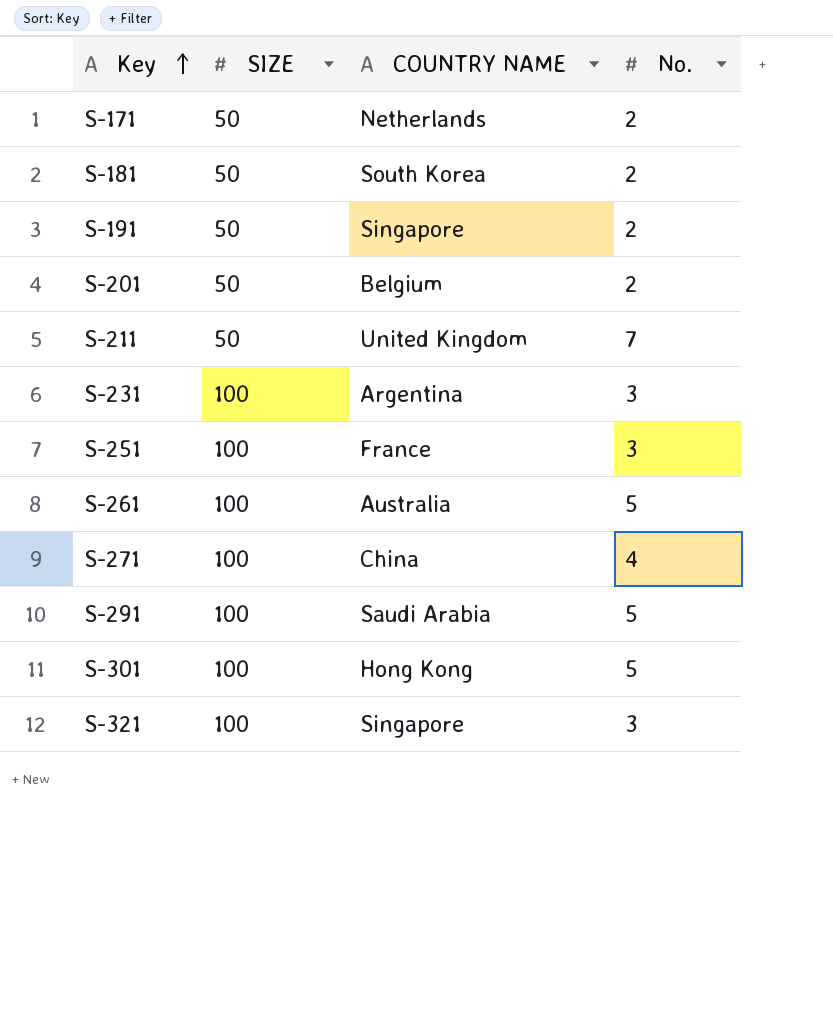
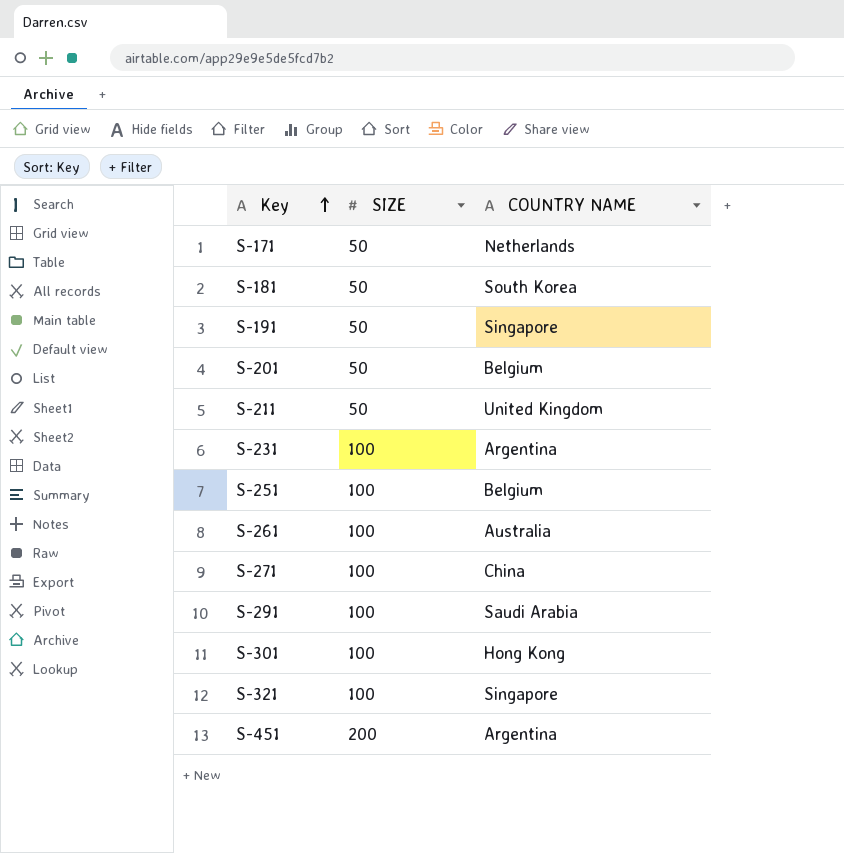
column No. | position: 4 -> none
S-251 | COUNTRY NAME: France -> Belgium
row S-451: none -> 200 | Argentina

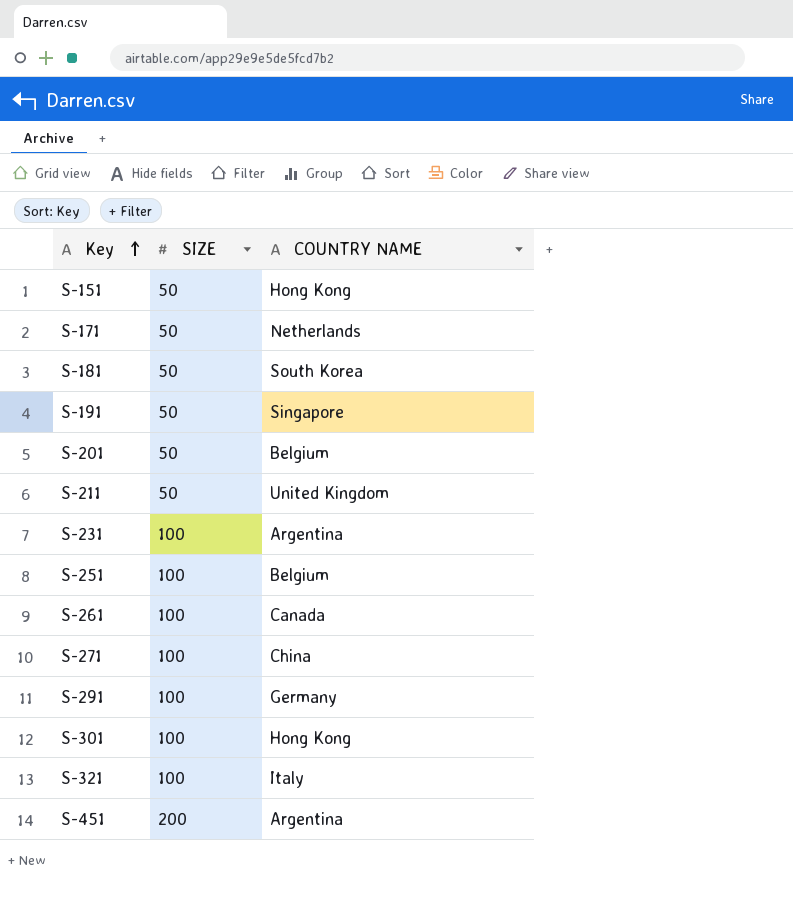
row S-151: none -> 50 | Hong Kong
S-261 | COUNTRY NAME: Australia -> Canada
S-291 | COUNTRY NAME: Saudi Arabia -> Germany
S-321 | COUNTRY NAME: Singapore -> Italy

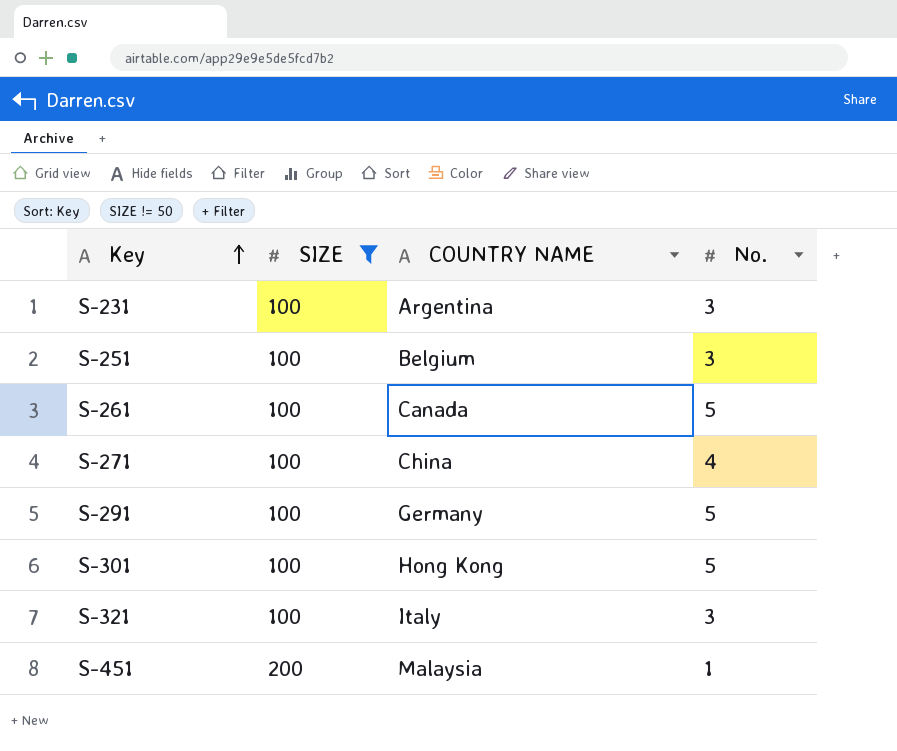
filter: none -> SIZE != 50
column No. | position: none -> 4
S-451 | COUNTRY NAME: Argentina -> Malaysia

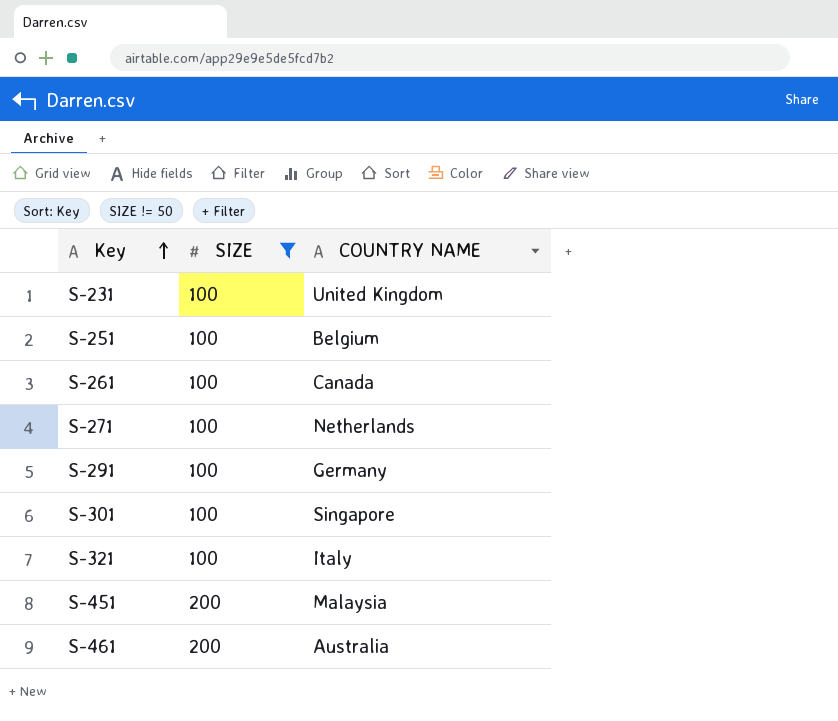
column No. | position: 4 -> none
S-231 | COUNTRY NAME: Argentina -> United Kingdom
S-271 | COUNTRY NAME: China -> Netherlands
S-301 | COUNTRY NAME: Hong Kong -> Singapore
row S-461: none -> 200 | Australia

